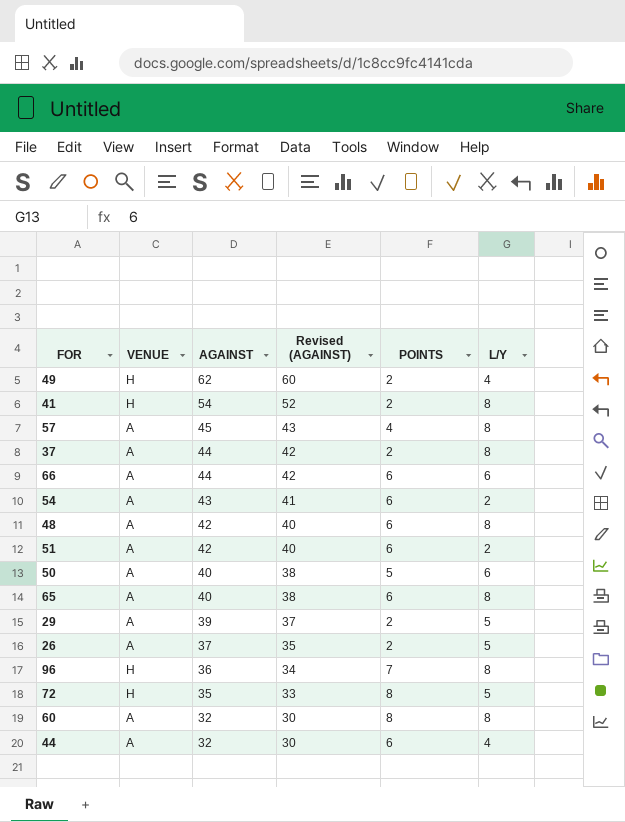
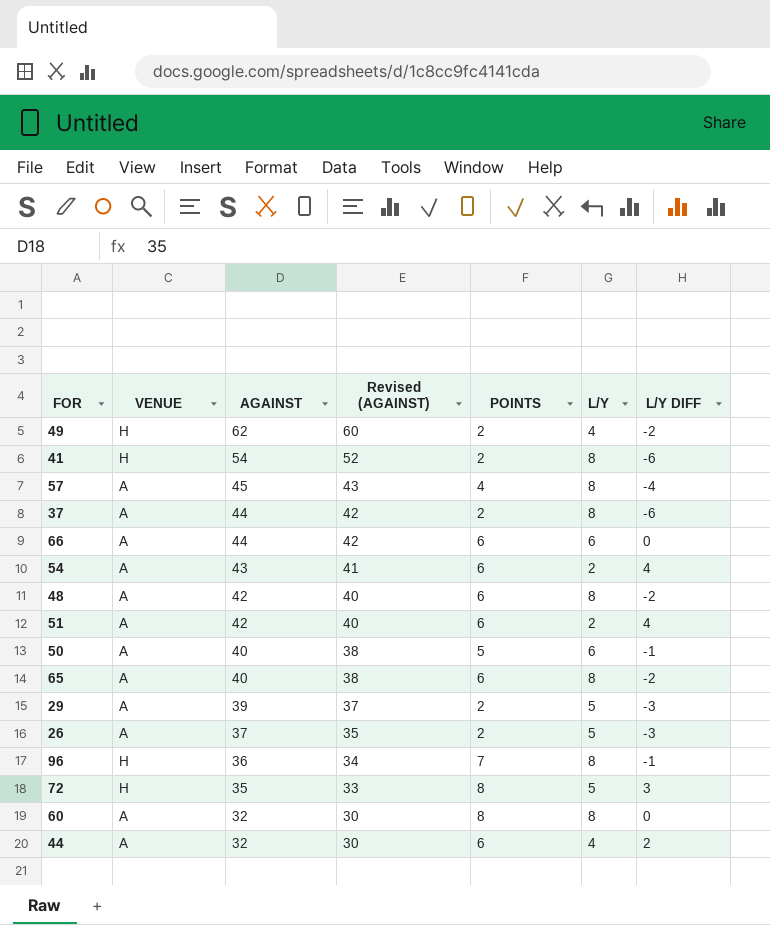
column L/Y DIFF | formula: none -> [POINTS] - [L/Y]

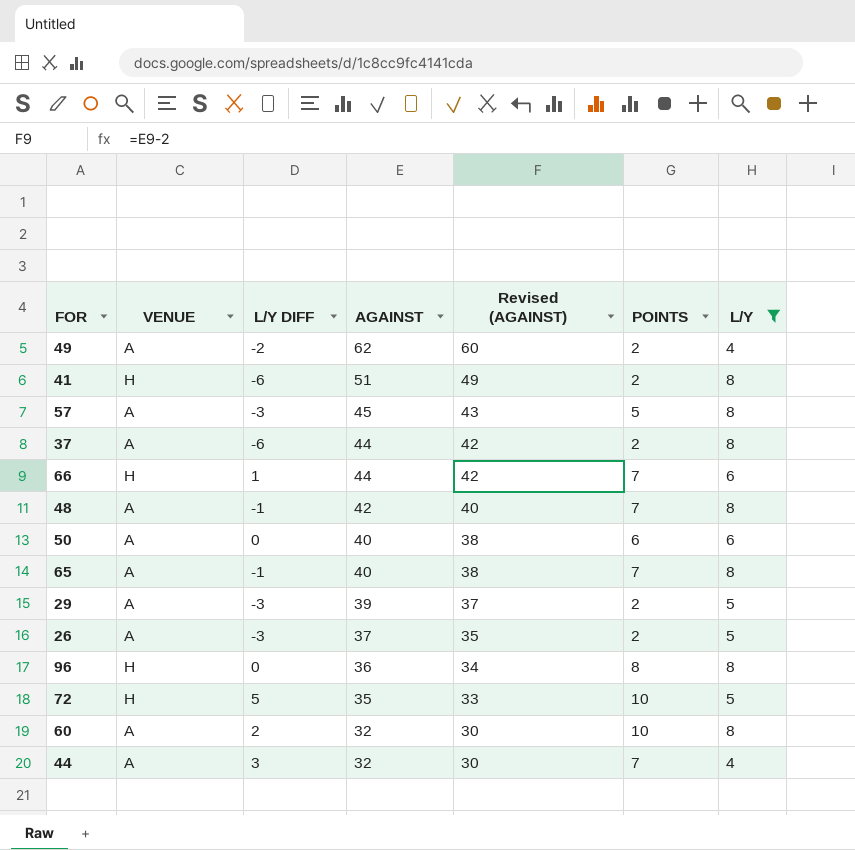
filter: none -> L/Y != 2
column L/Y DIFF | position: 7 -> 3
49 | VENUE: H -> A
41 | AGAINST: 54 -> 51
41 | Revised (AGAINST): 52 -> 49
57 | L/Y DIFF: -4 -> -3
57 | POINTS: 4 -> 5
66 | VENUE: A -> H
66 | L/Y DIFF: 0 -> 1
66 | POINTS: 6 -> 7
48 | L/Y DIFF: -2 -> -1
48 | POINTS: 6 -> 7
50 | L/Y DIFF: -1 -> 0
50 | POINTS: 5 -> 6
65 | L/Y DIFF: -2 -> -1
65 | POINTS: 6 -> 7
96 | L/Y DIFF: -1 -> 0
96 | POINTS: 7 -> 8
72 | L/Y DIFF: 3 -> 5
72 | POINTS: 8 -> 10
60 | L/Y DIFF: 0 -> 2
60 | POINTS: 8 -> 10
44 | L/Y DIFF: 2 -> 3
44 | POINTS: 6 -> 7

